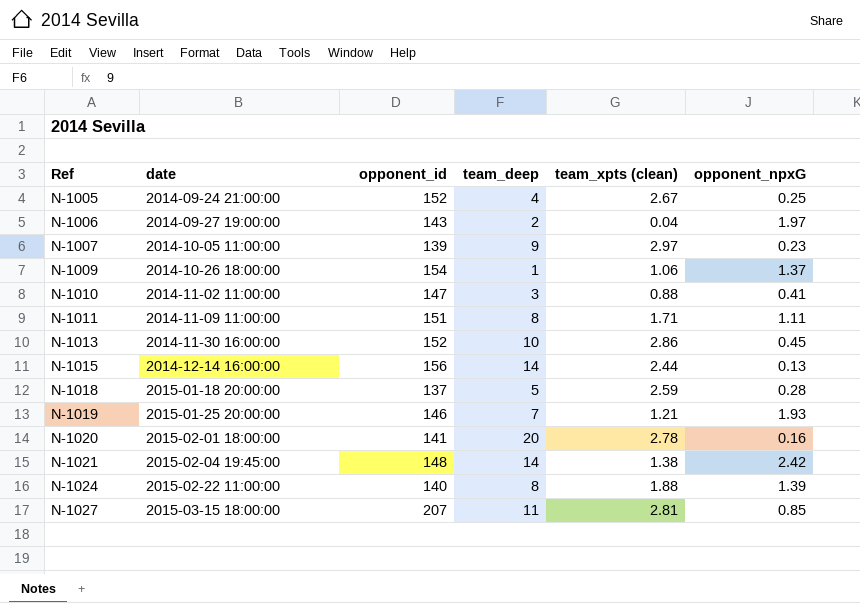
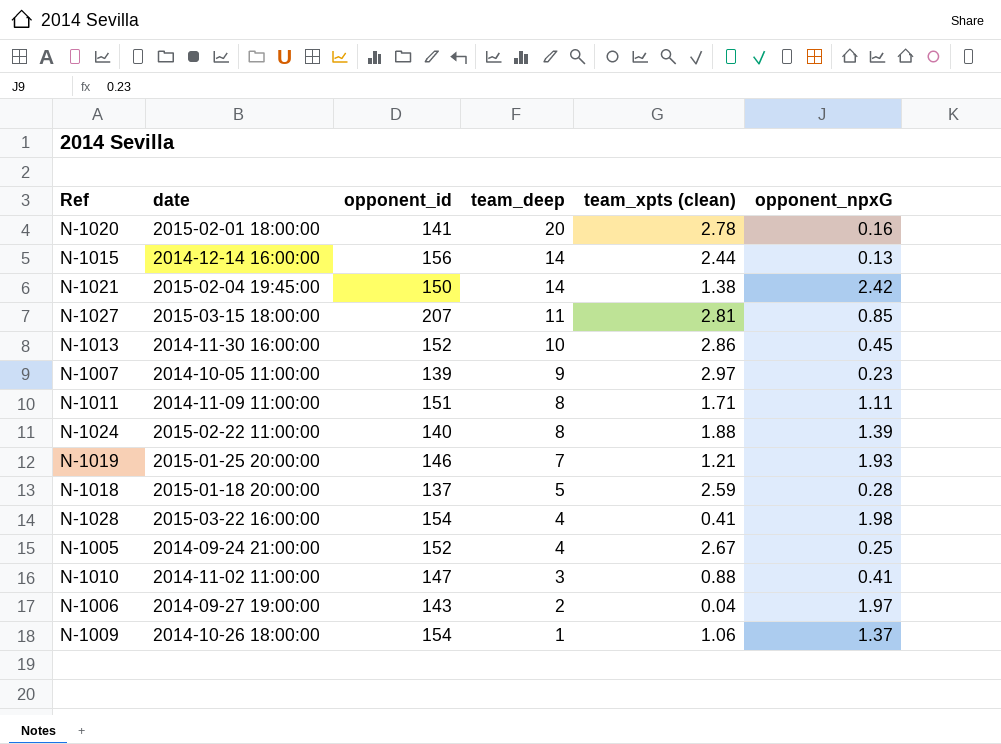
row order: Ref ascending -> team_deep descending
N-1021 | opponent_id: 148 -> 150
row N-1028: none -> 2015-03-22 16:00:00 | 154 | 4 | 0.41 | 1.98

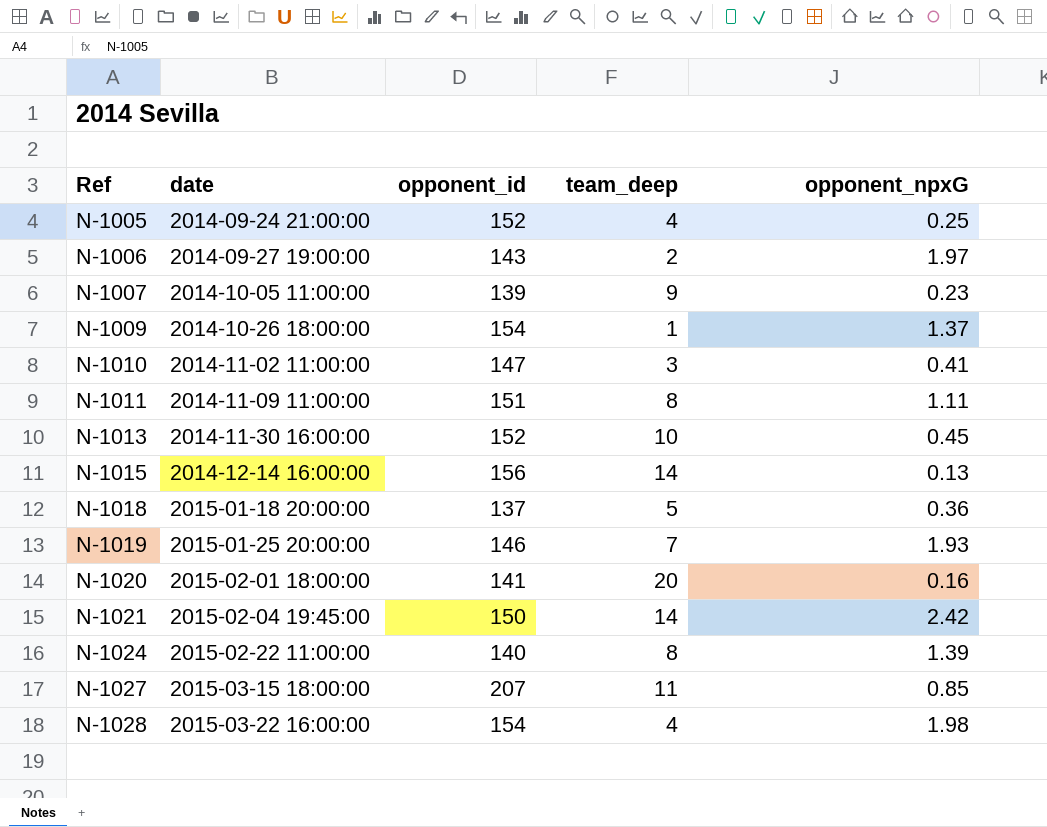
row order: team_deep descending -> Ref ascending
column team_xpts (clean) | position: 5 -> none
N-1018 | opponent_npxG: 0.28 -> 0.36

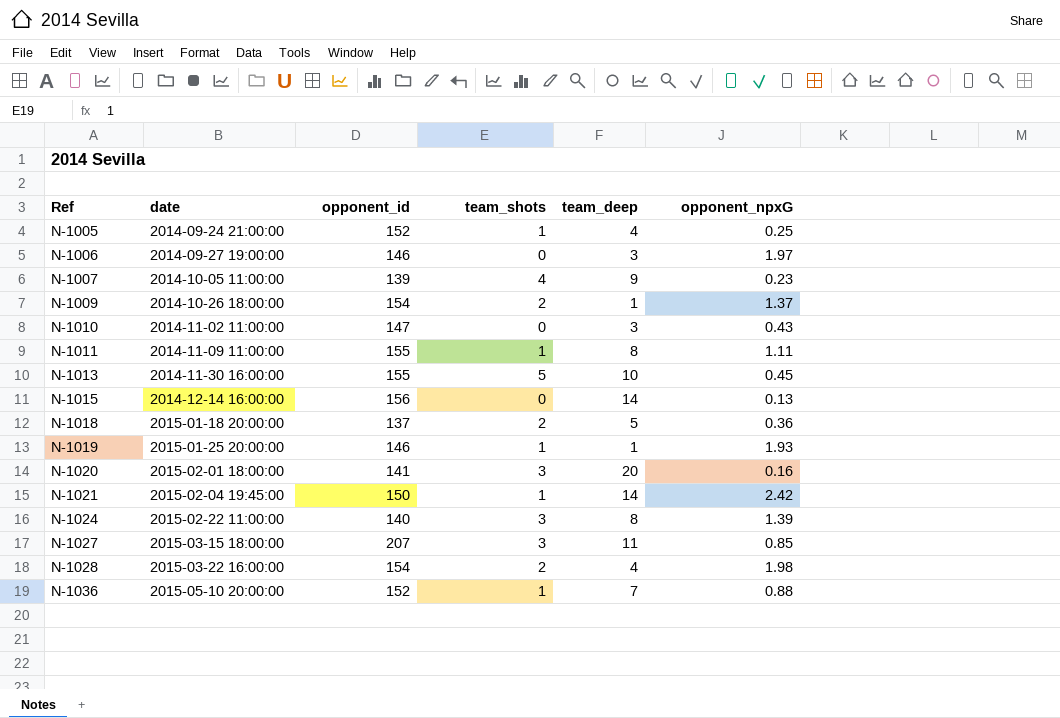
column team_shots | position: none -> 4
N-1006 | opponent_id: 143 -> 146
N-1006 | team_deep: 2 -> 3
N-1010 | opponent_npxG: 0.41 -> 0.43
N-1011 | opponent_id: 151 -> 155
N-1013 | opponent_id: 152 -> 155
N-1019 | team_deep: 7 -> 1
row N-1036: none -> 2015-05-10 20:00:00 | 152 | 1 | 7 | 0.88

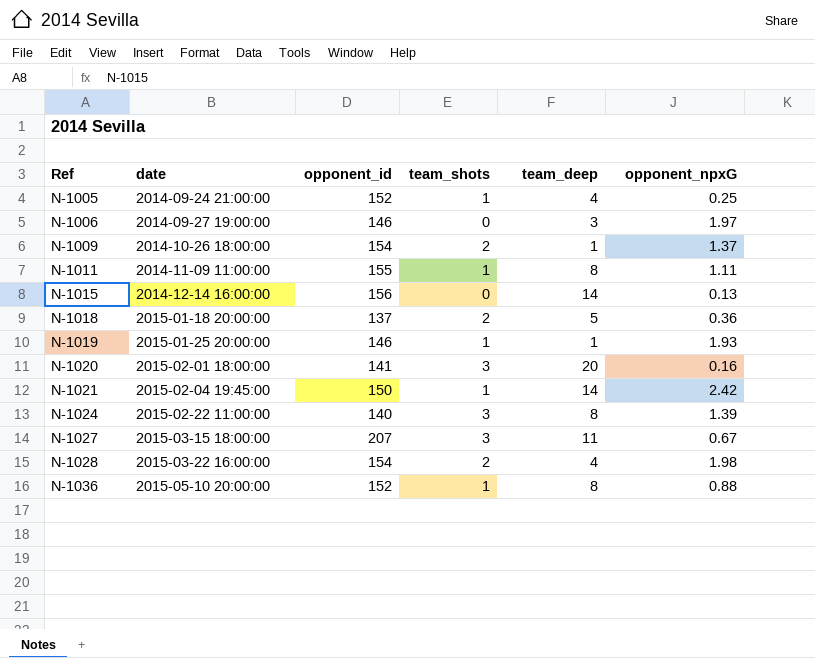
row N-1007: 2014-10-05 11:00:00 | 139 | 4 | 9 | 0.23 -> none
row N-1010: 2014-11-02 11:00:00 | 147 | 0 | 3 | 0.43 -> none
row N-1013: 2014-11-30 16:00:00 | 155 | 5 | 10 | 0.45 -> none
N-1027 | opponent_npxG: 0.85 -> 0.67
N-1036 | team_deep: 7 -> 8

